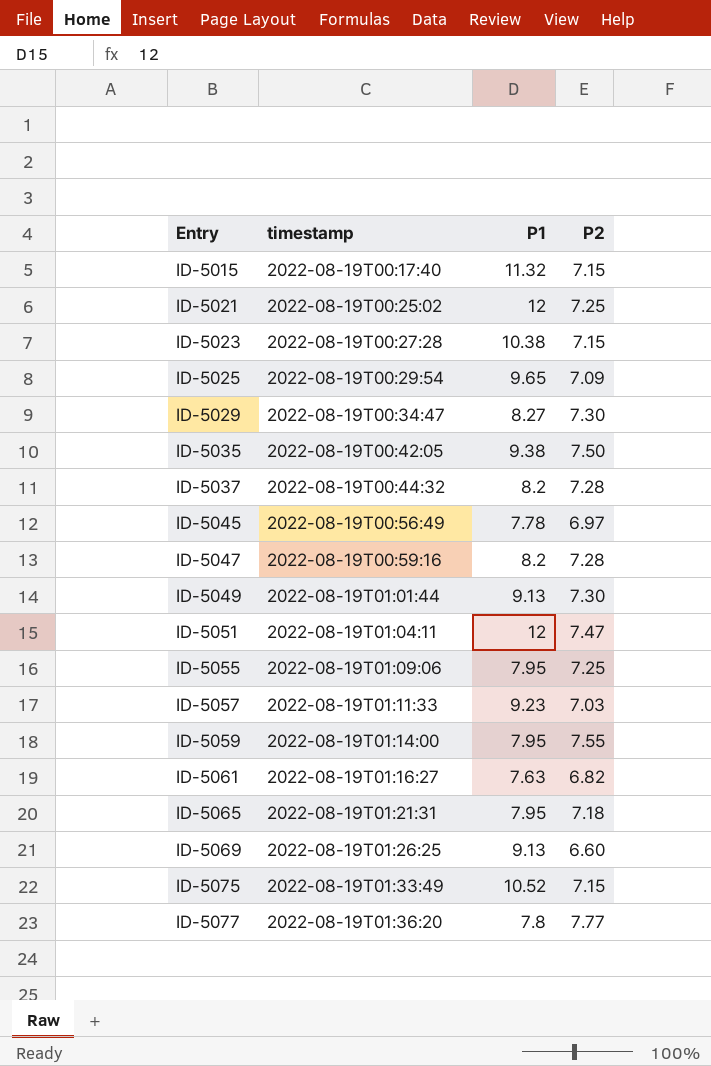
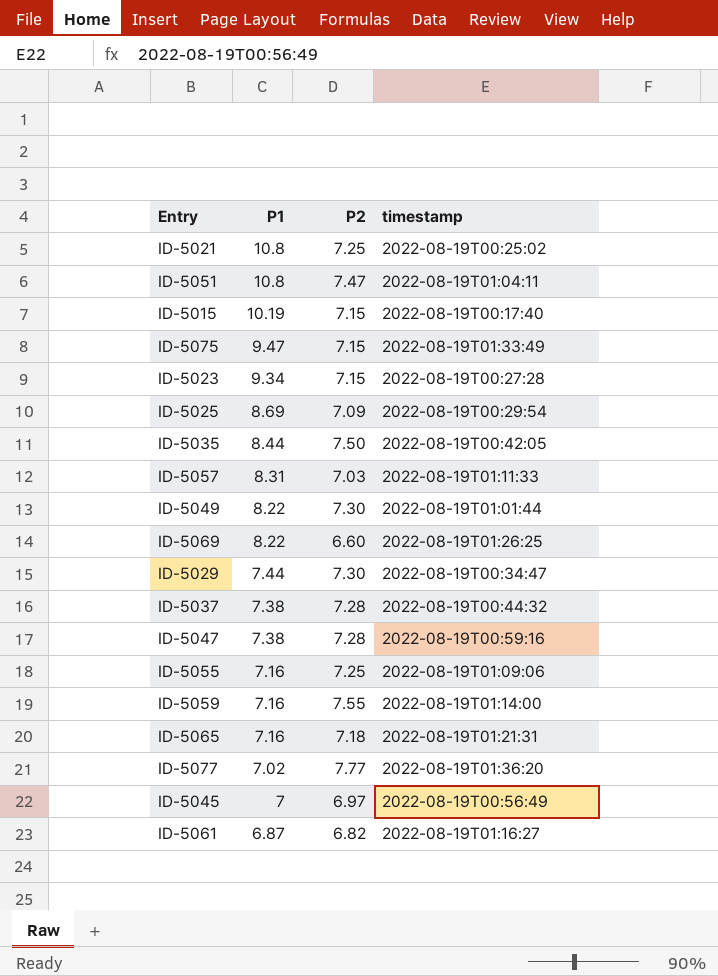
row order: Entry ascending -> P1 descending
column timestamp | position: 2 -> 4
ID-5021 | P1: 12 -> 10.8
ID-5051 | P1: 12 -> 10.8
ID-5015 | P1: 11.32 -> 10.19
ID-5075 | P1: 10.52 -> 9.47
ID-5023 | P1: 10.38 -> 9.34
ID-5025 | P1: 9.65 -> 8.69
ID-5035 | P1: 9.38 -> 8.44
ID-5057 | P1: 9.23 -> 8.31
ID-5049 | P1: 9.13 -> 8.22
ID-5069 | P1: 9.13 -> 8.22
ID-5029 | P1: 8.27 -> 7.44
ID-5037 | P1: 8.2 -> 7.38
ID-5047 | P1: 8.2 -> 7.38
ID-5055 | P1: 7.95 -> 7.16
ID-5059 | P1: 7.95 -> 7.16
ID-5065 | P1: 7.95 -> 7.16
ID-5077 | P1: 7.8 -> 7.02
ID-5045 | P1: 7.78 -> 7
ID-5061 | P1: 7.63 -> 6.87

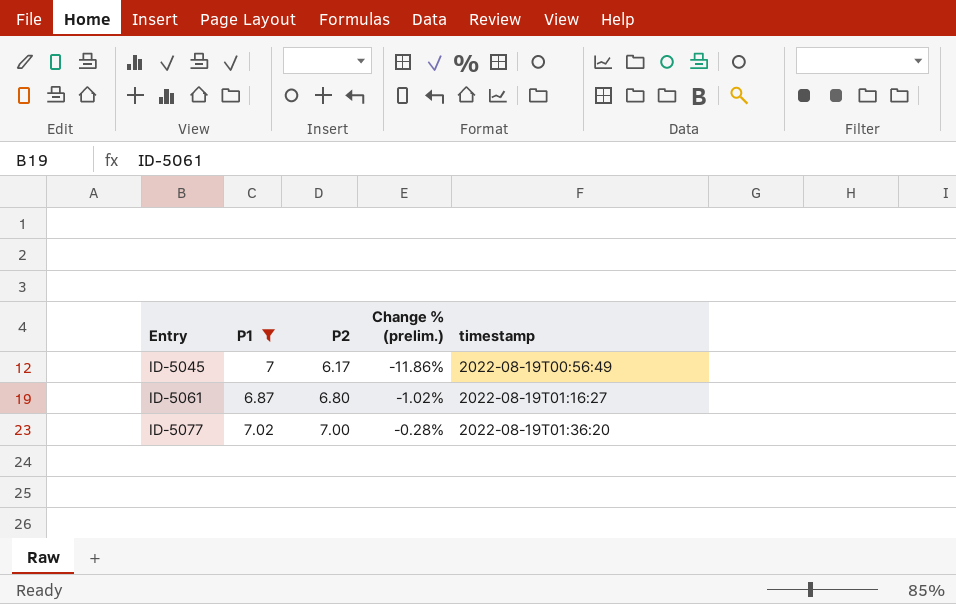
filter: none -> P1 <= 7.02
row order: P1 descending -> Entry ascending
column Change % (prelim.) | formula: none -> ([P2] - [P1]) / [P1]
ID-5045 | P2: 6.97 -> 6.17
ID-5061 | P2: 6.82 -> 6.80
ID-5077 | P2: 7.77 -> 7.00

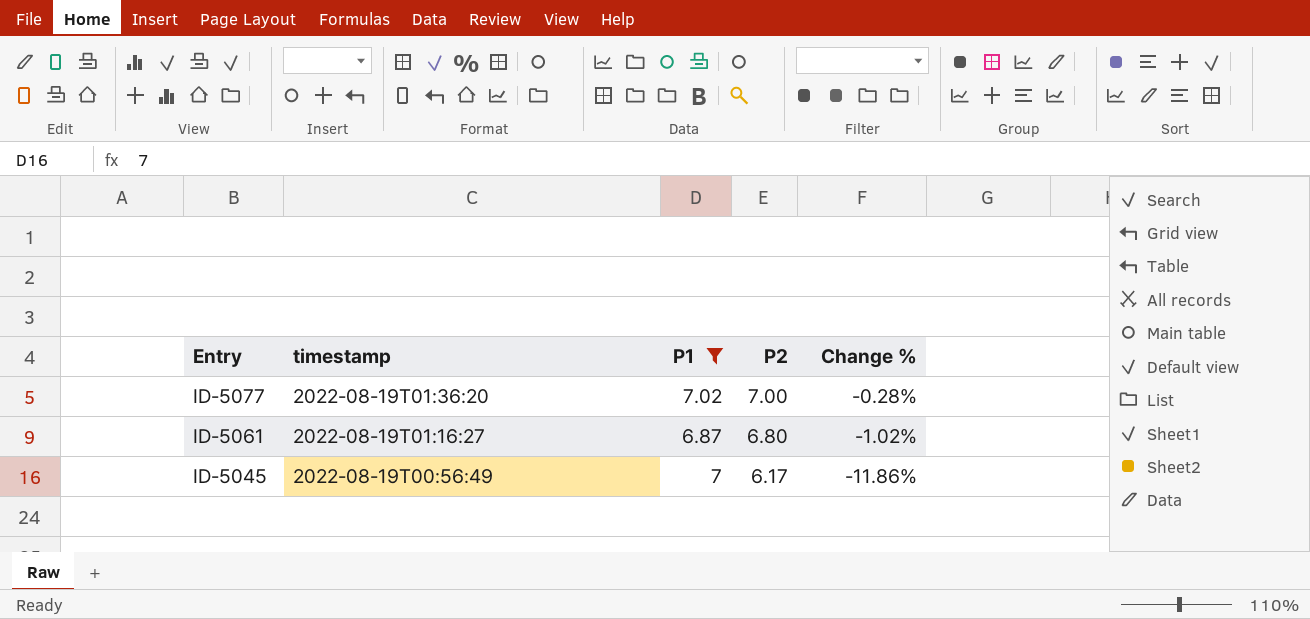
row order: Entry ascending -> Entry descending
column timestamp | position: 5 -> 2
column name: Change % (prelim.) -> Change %

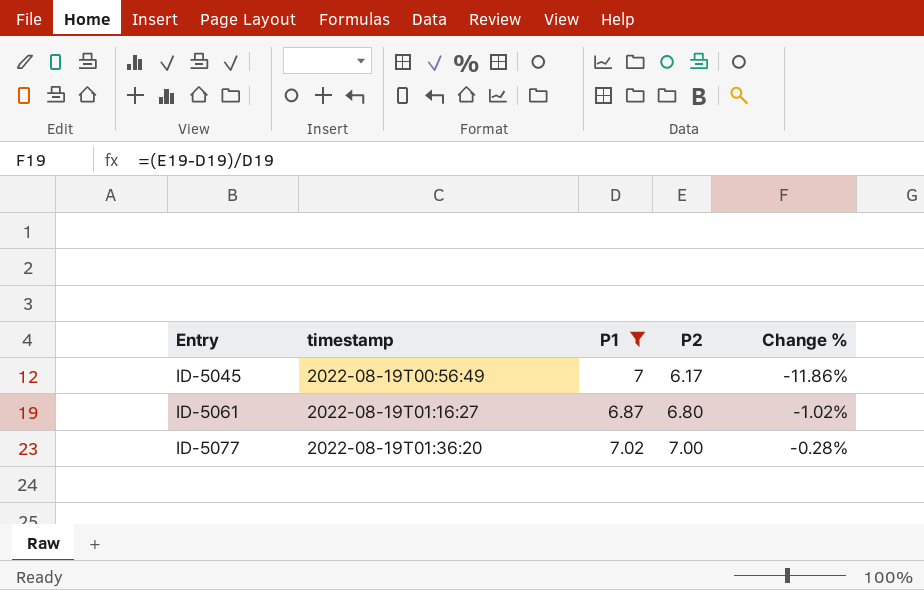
row order: Entry descending -> Entry ascending

